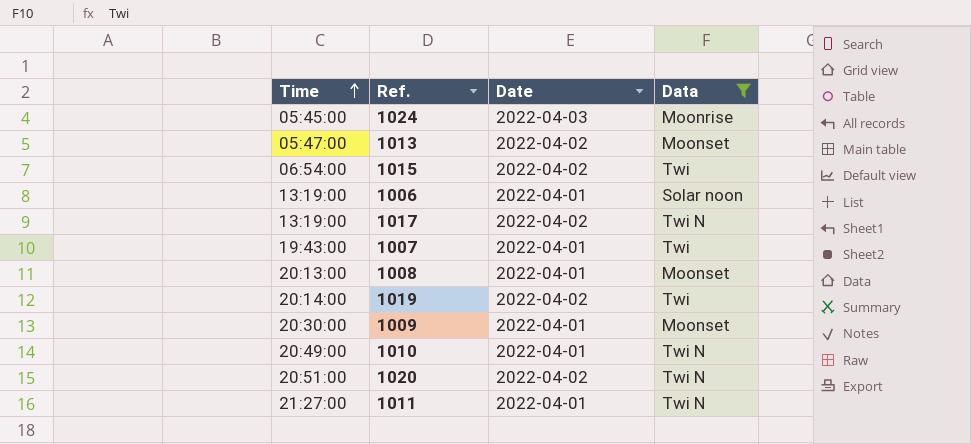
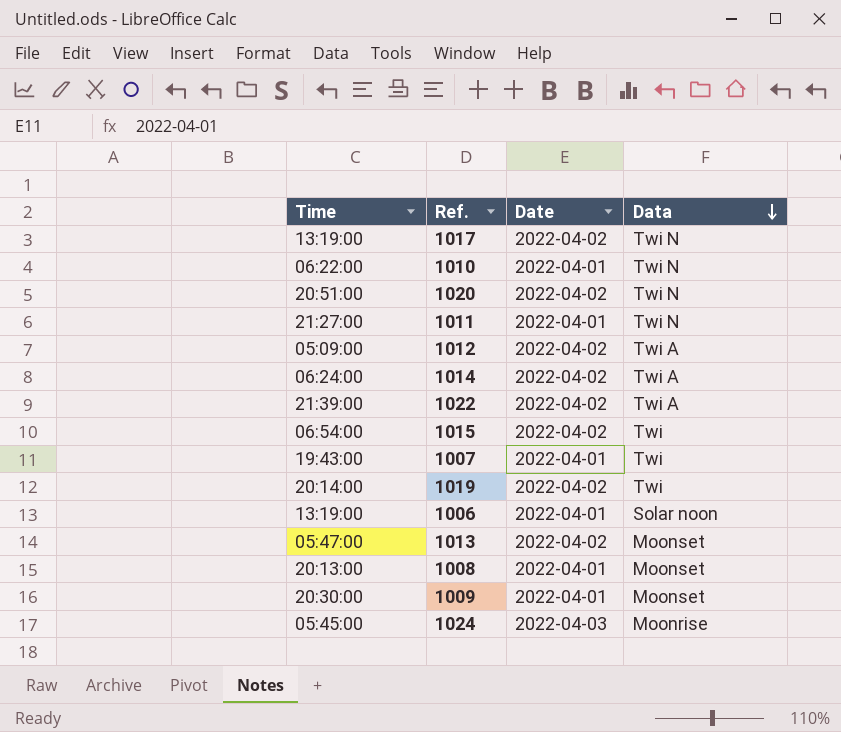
filter: Data != Twi A -> none
row order: Time ascending -> Data descending
1010 | Time: 20:49:00 -> 06:22:00

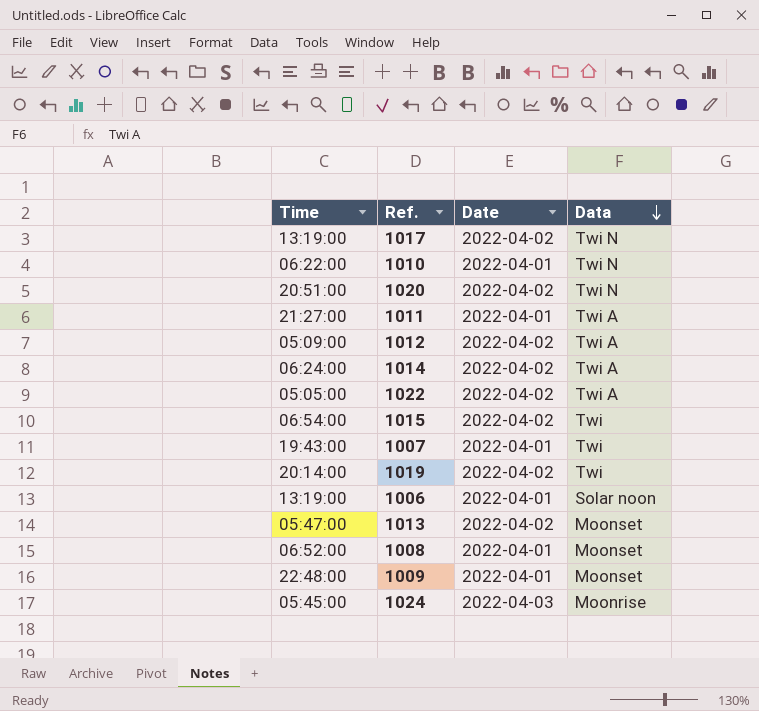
1011 | Data: Twi N -> Twi A
1022 | Time: 21:39:00 -> 05:05:00
1008 | Time: 20:13:00 -> 06:52:00
1009 | Time: 20:30:00 -> 22:48:00

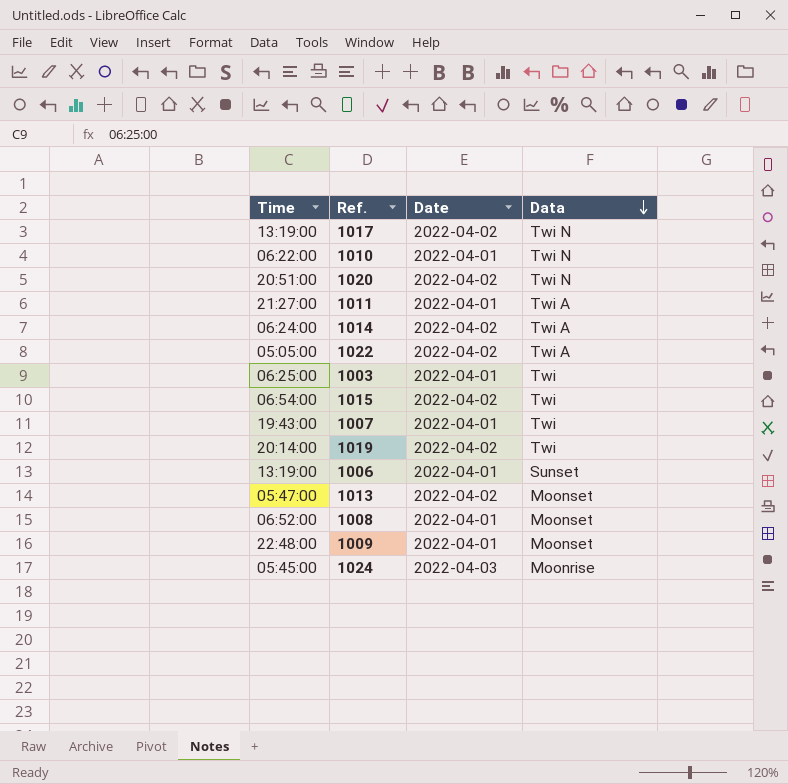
row 1012: 05:09:00 | 2022-04-02 | Twi A -> none
row 1003: none -> 06:25:00 | 2022-04-01 | Twi
1006 | Data: Solar noon -> Sunset

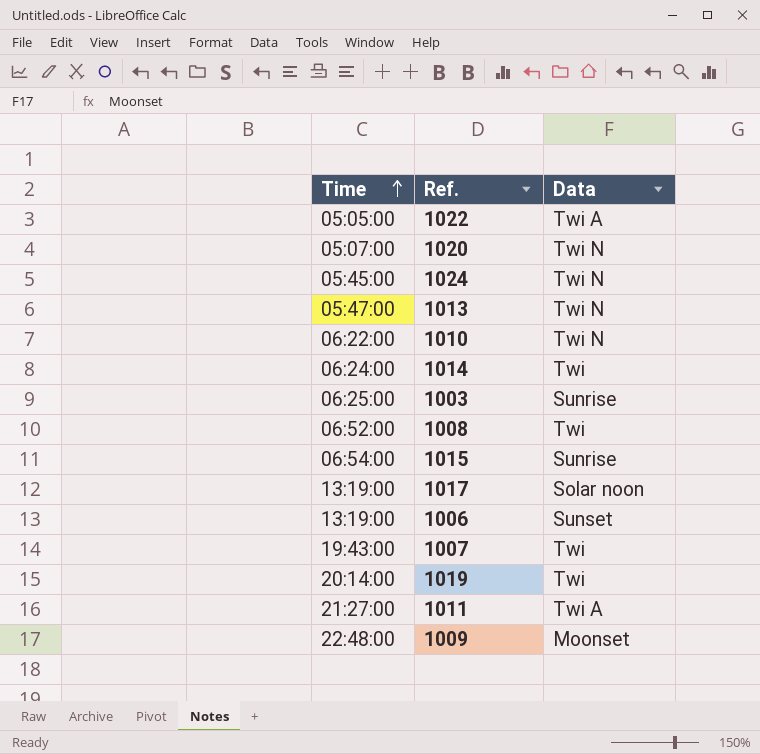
row order: Data descending -> Time ascending
column Date | position: 3 -> none
1020 | Time: 20:51:00 -> 05:07:00
1024 | Data: Moonrise -> Twi N
1013 | Data: Moonset -> Twi N
1014 | Data: Twi A -> Twi
1003 | Data: Twi -> Sunrise
1008 | Data: Moonset -> Twi
1015 | Data: Twi -> Sunrise
1017 | Data: Twi N -> Solar noon

